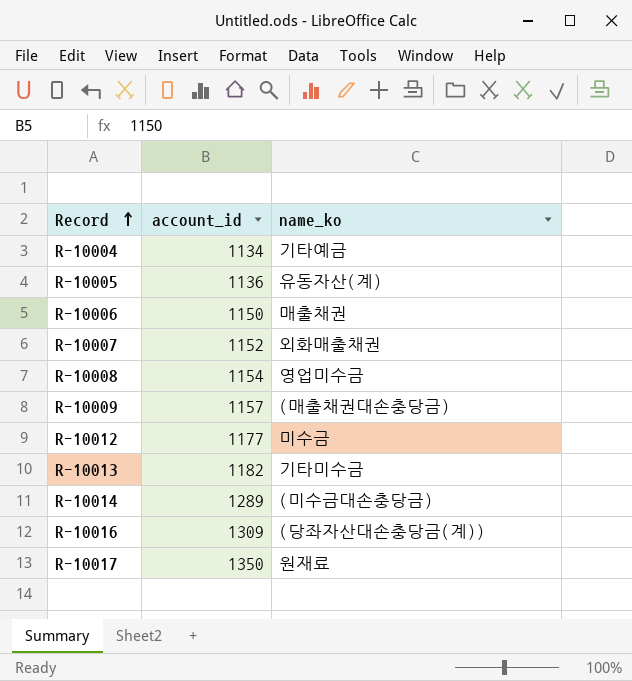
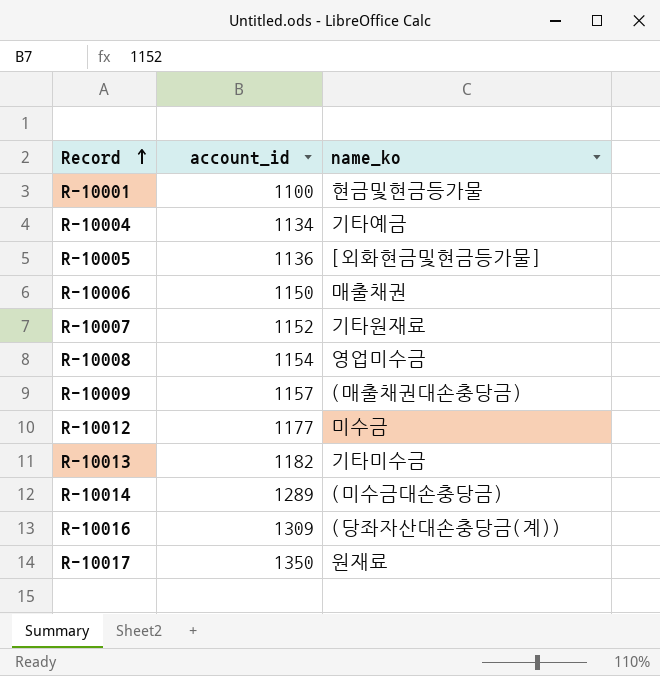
row R-10001: none -> 1100 | 현금및현금등가물
R-10005 | name_ko: 유동자산(계) -> [외화현금및현금등가물]
R-10007 | name_ko: 외화매출채권 -> 기타원재료

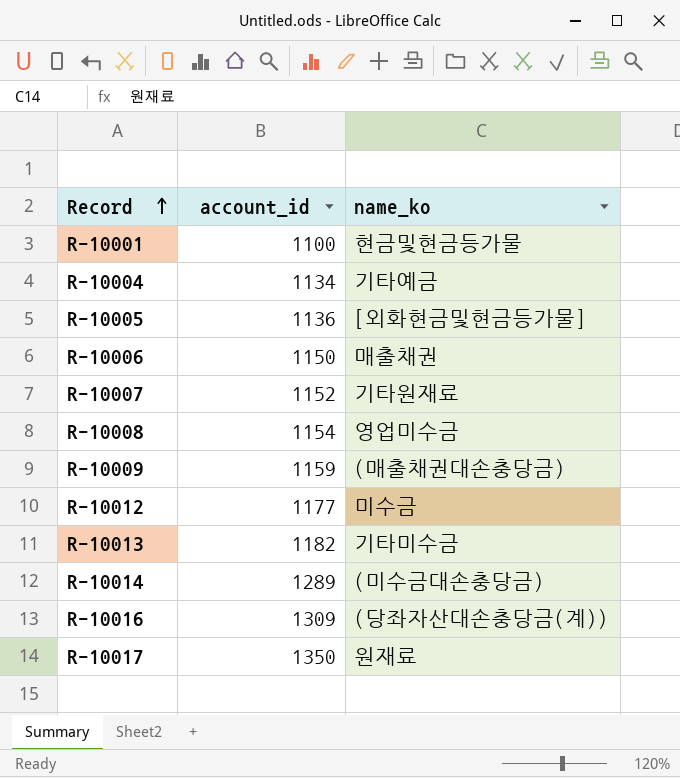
R-10009 | account_id: 1157 -> 1159

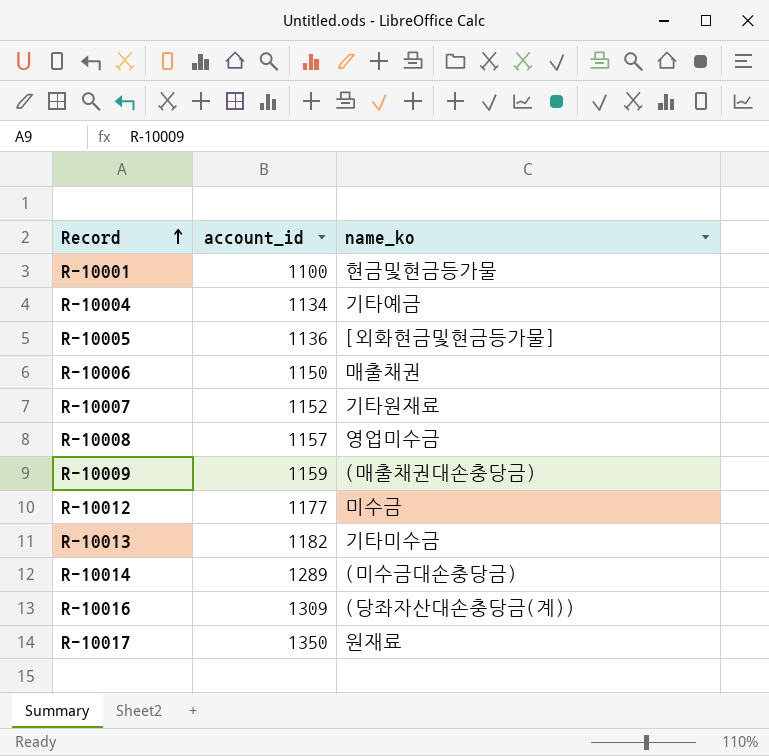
R-10008 | account_id: 1154 -> 1157

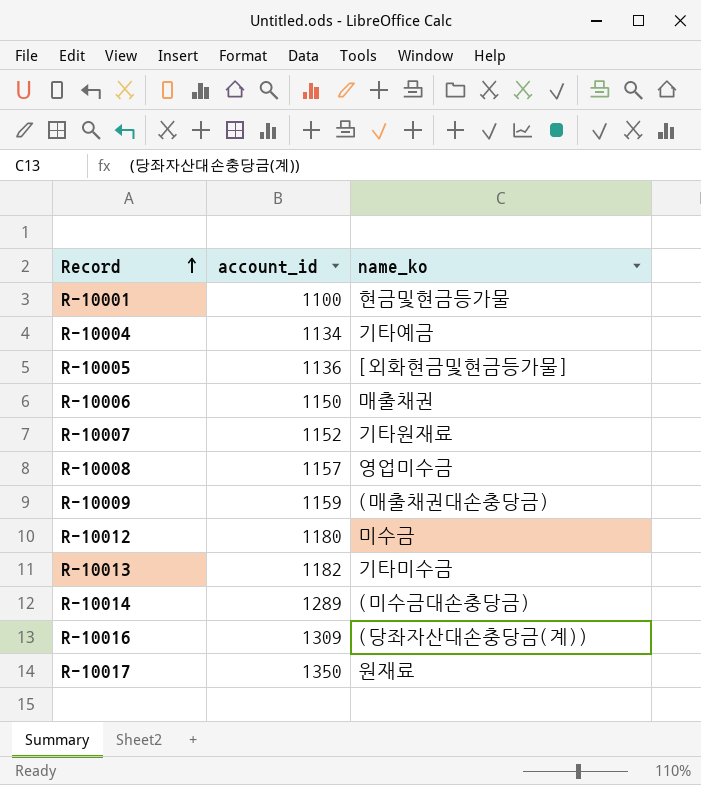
R-10012 | account_id: 1177 -> 1180

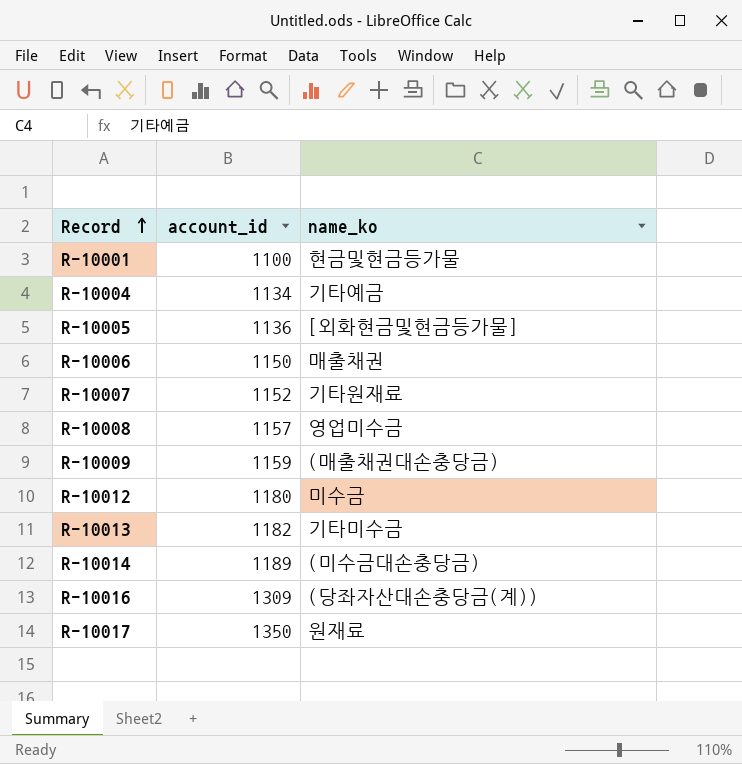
R-10014 | account_id: 1289 -> 1189

